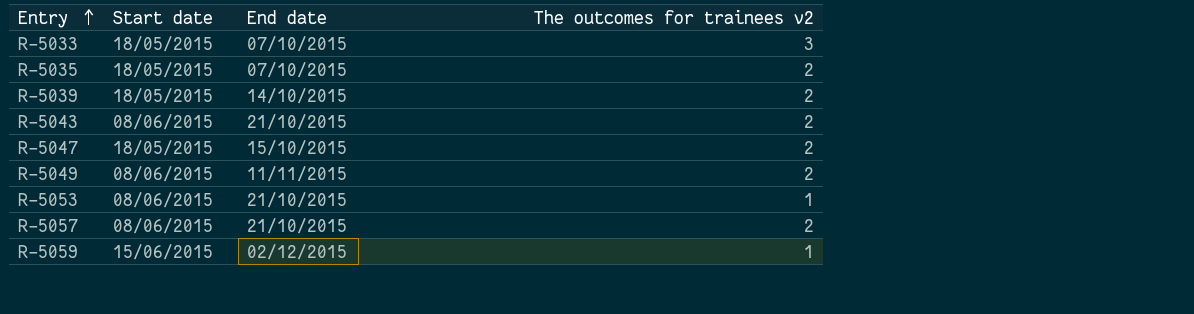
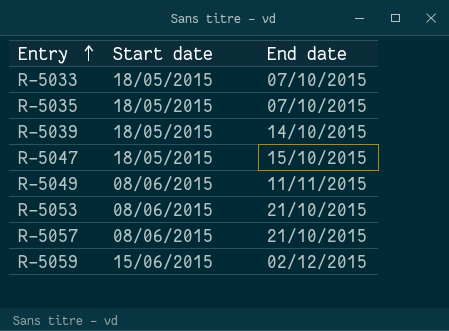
column The outcomes for trainees v2 | position: 4 -> none
row R-5043: 08/06/2015 | 21/10/2015 | 2 -> none

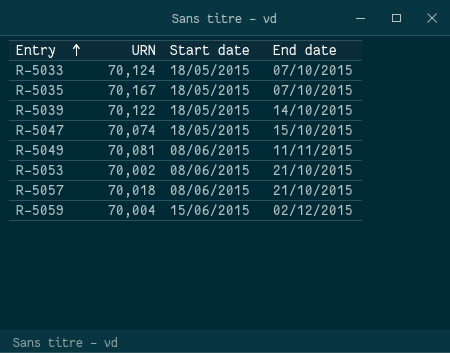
column URN | position: none -> 2

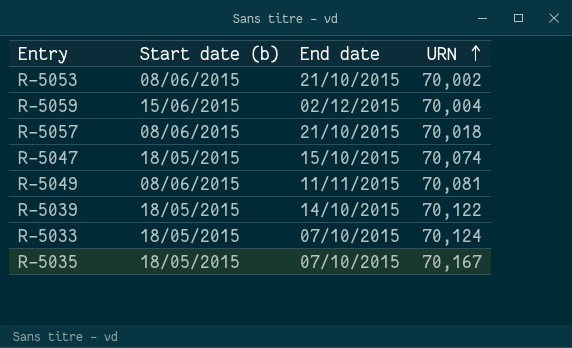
row order: Entry ascending -> URN ascending
column name: Start date -> Start date (b)
column URN | position: 2 -> 4

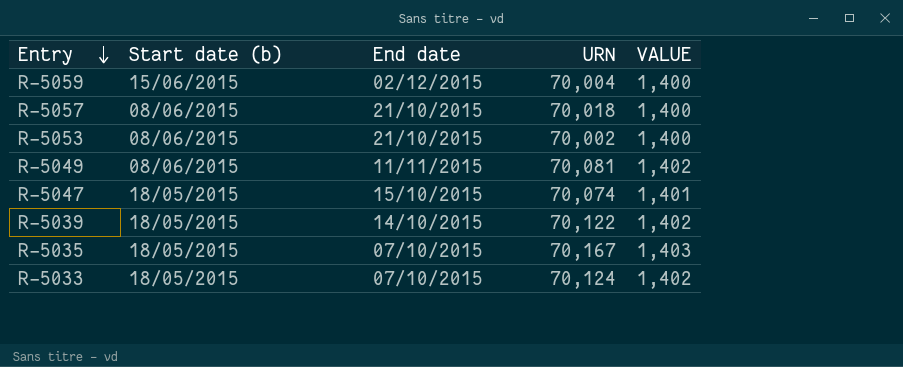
row order: URN ascending -> Entry descending
column VALUE | formula: none -> [URN] * 0.02

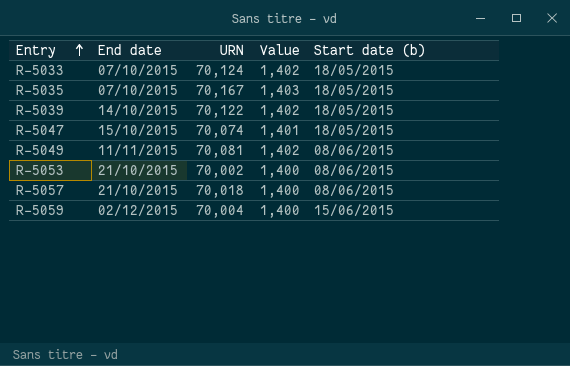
row order: Entry descending -> Entry ascending
column name: VALUE -> Value
column Start date (b) | position: 2 -> 5

